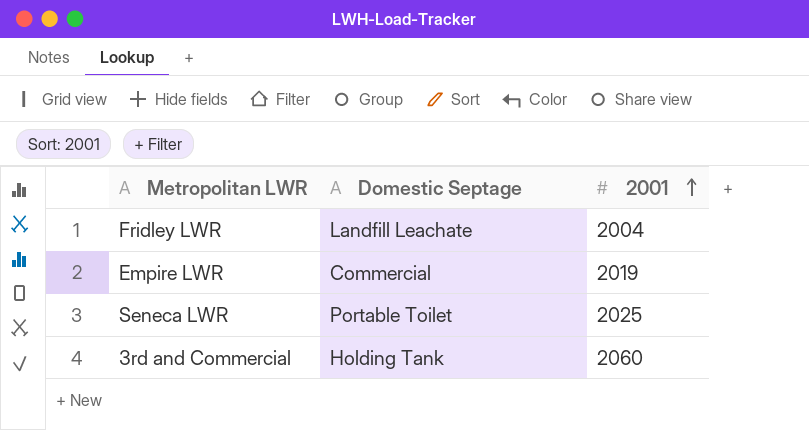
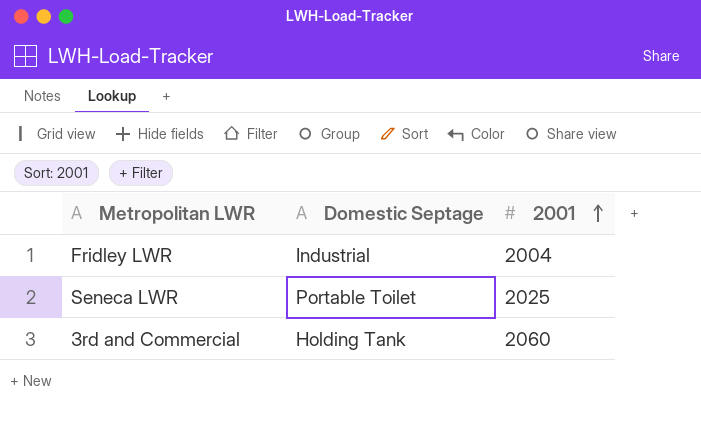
row Empire LWR: Commercial | 2019 -> none
Fridley LWR | Domestic Septage: Landfill Leachate -> Industrial

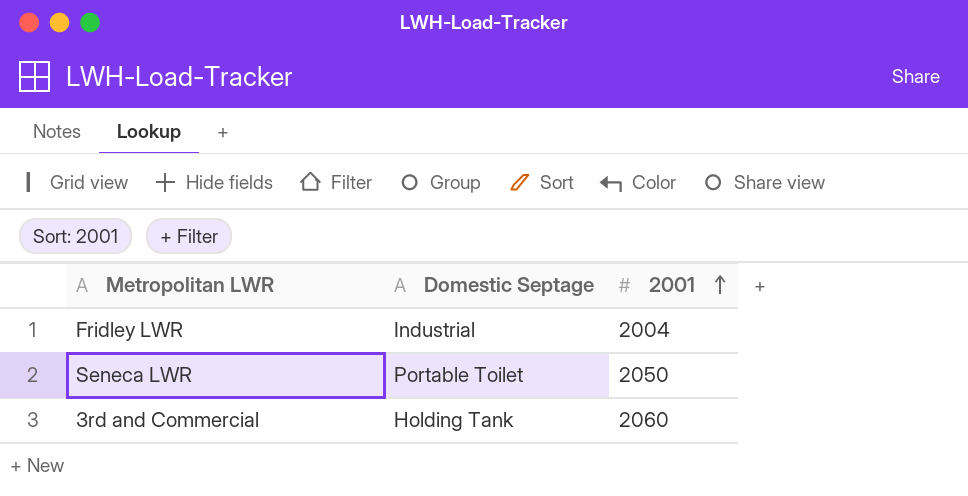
Seneca LWR | 2001: 2025 -> 2050

